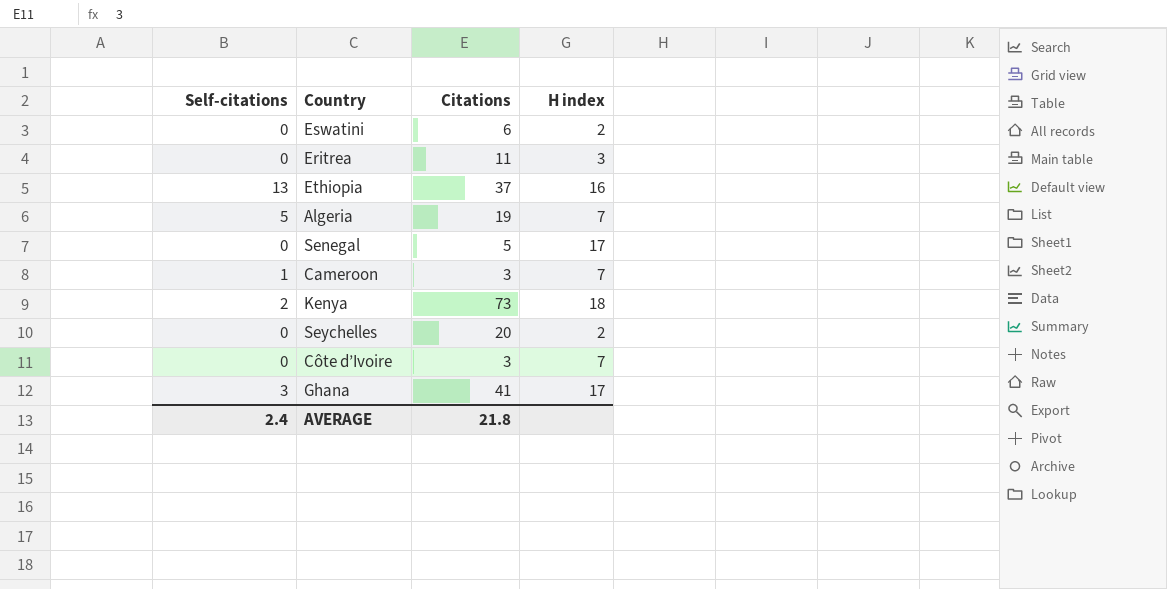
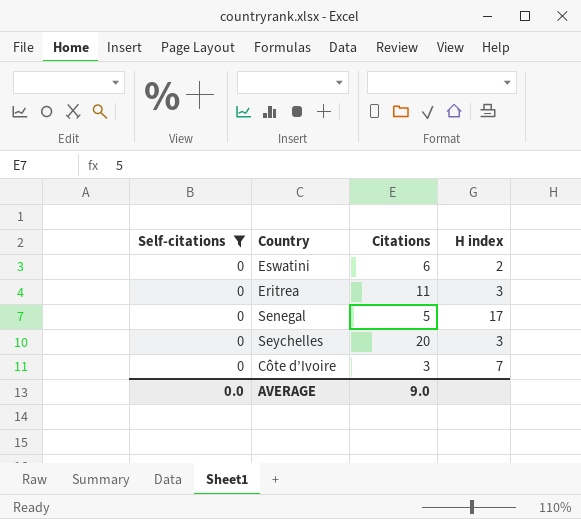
filter: none -> Self-citations = 0
Seychelles | H index: 2 -> 3
AVERAGE | Self-citations: 2.4 -> 0.0
AVERAGE | Citations: 21.8 -> 9.0

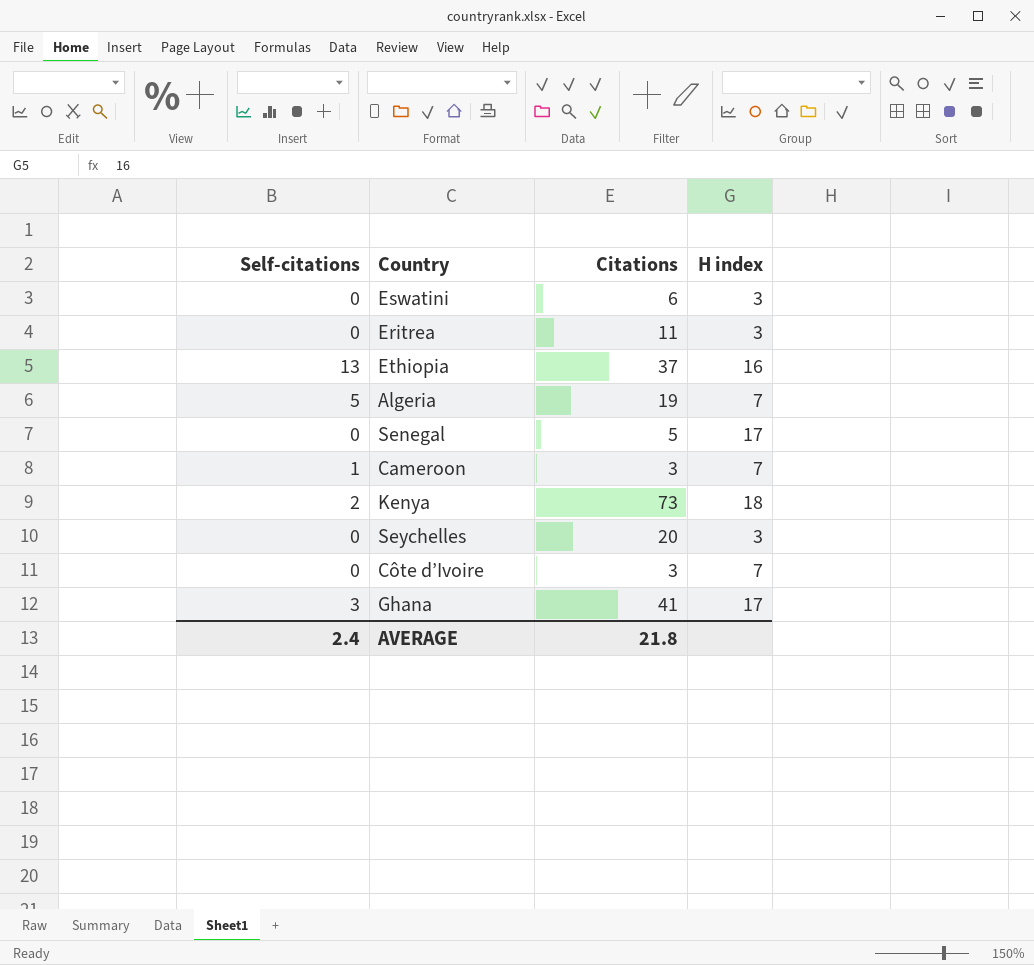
filter: Self-citations = 0 -> none
Eswatini | H index: 2 -> 3
AVERAGE | Self-citations: 0.0 -> 2.4
AVERAGE | Citations: 9.0 -> 21.8

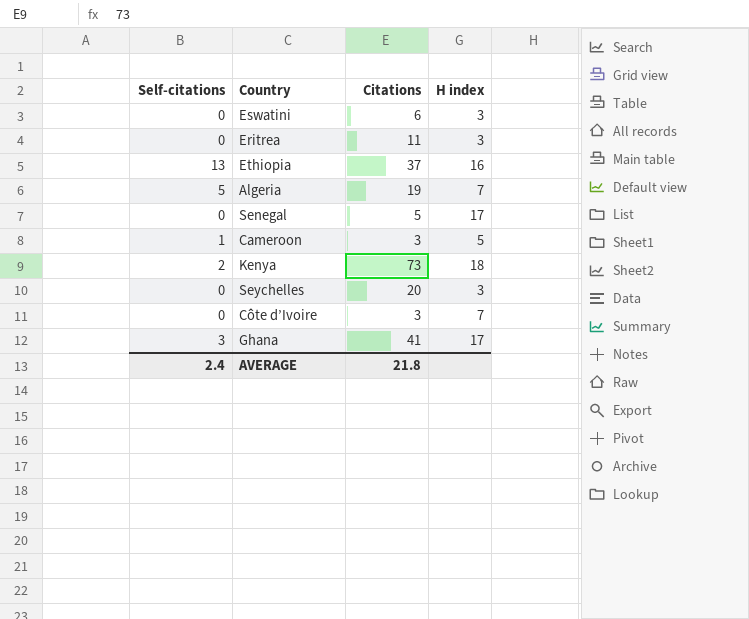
Cameroon | H index: 7 -> 5

